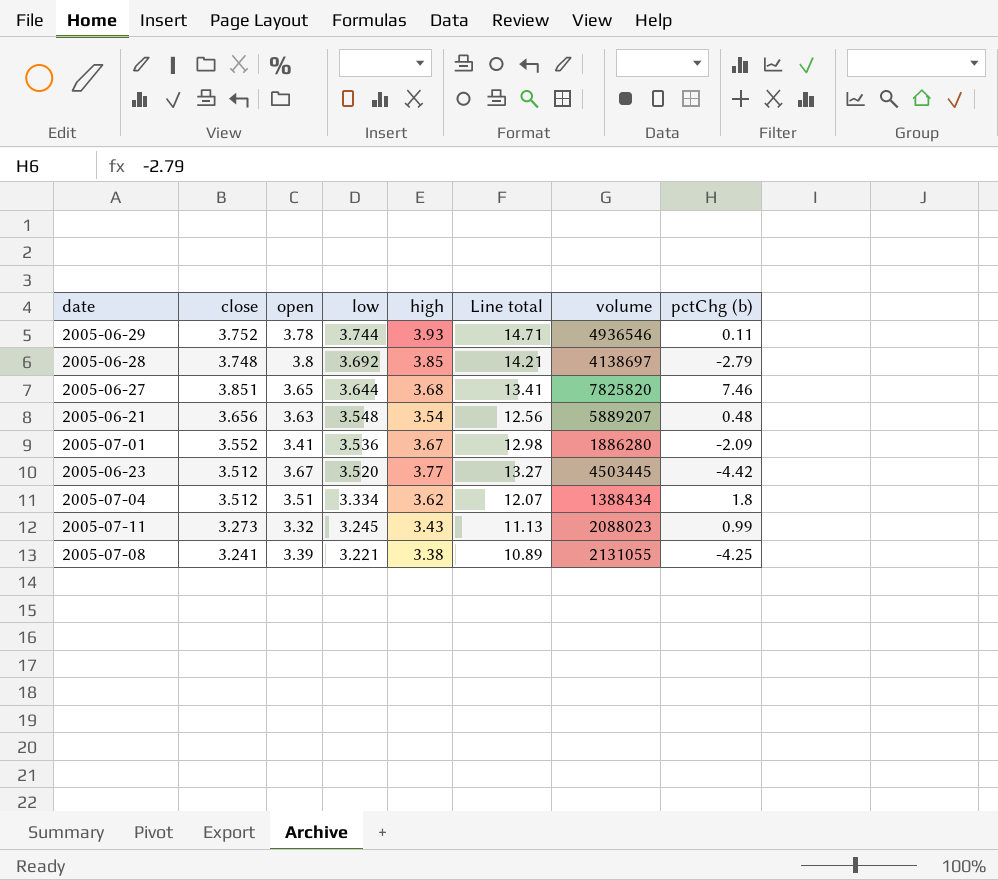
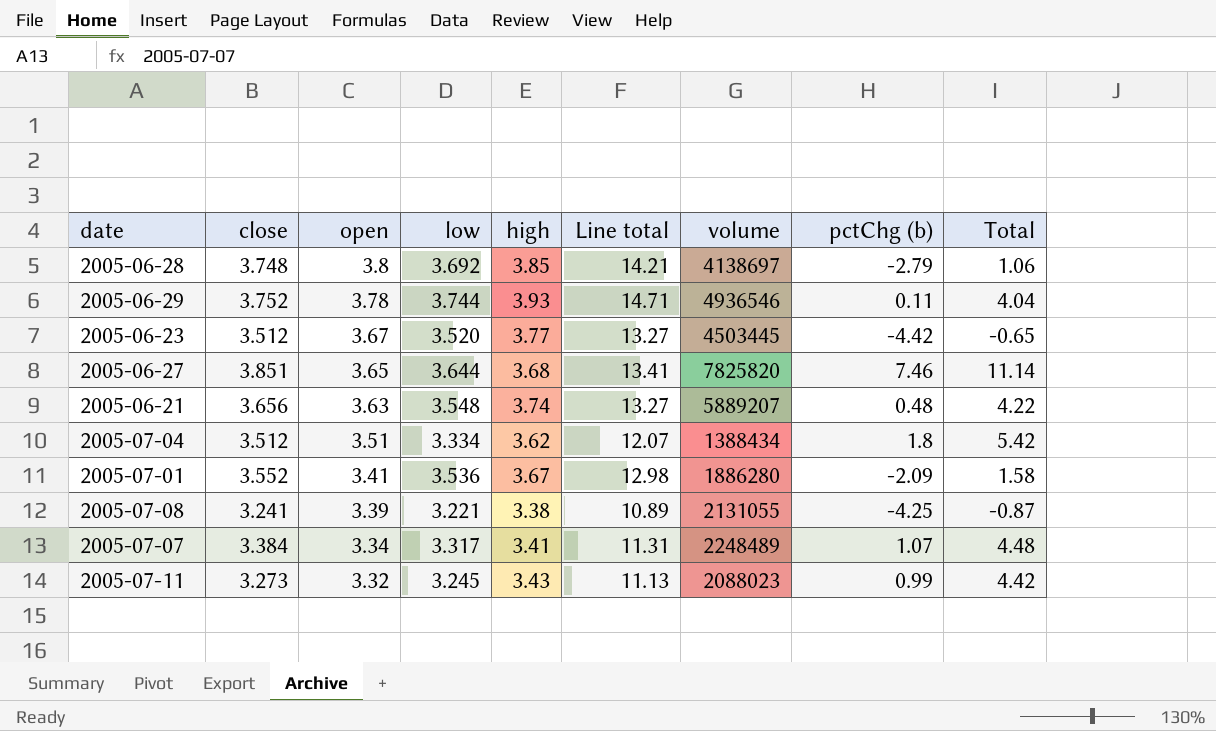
row order: low descending -> open descending
column Total | formula: none -> [high] + [pctChg (b)]
2005-06-21 | high: 3.54 -> 3.74
2005-06-21 | Line total: 12.56 -> 13.27
row 2005-07-07: none -> 3.384 | 3.34 | 3.317 | 3.41 | 11.31 | 2248489 | 1.07 | 4.48

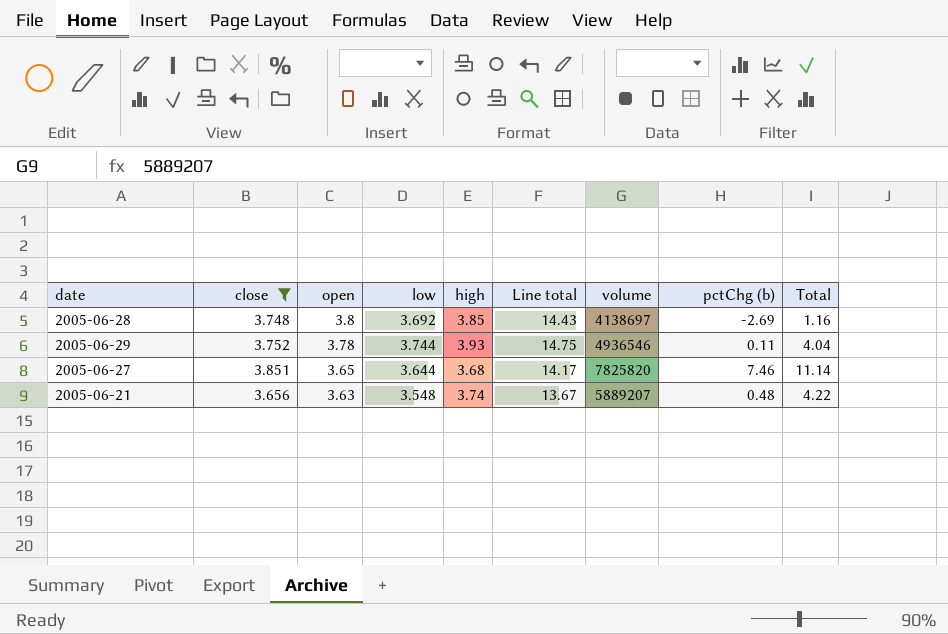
filter: none -> close >= 3.656
column Line total | formula: [low] * [high] -> [close] * [high]
2005-06-28 | pctChg (b): -2.79 -> -2.69
2005-06-28 | Total: 1.06 -> 1.16

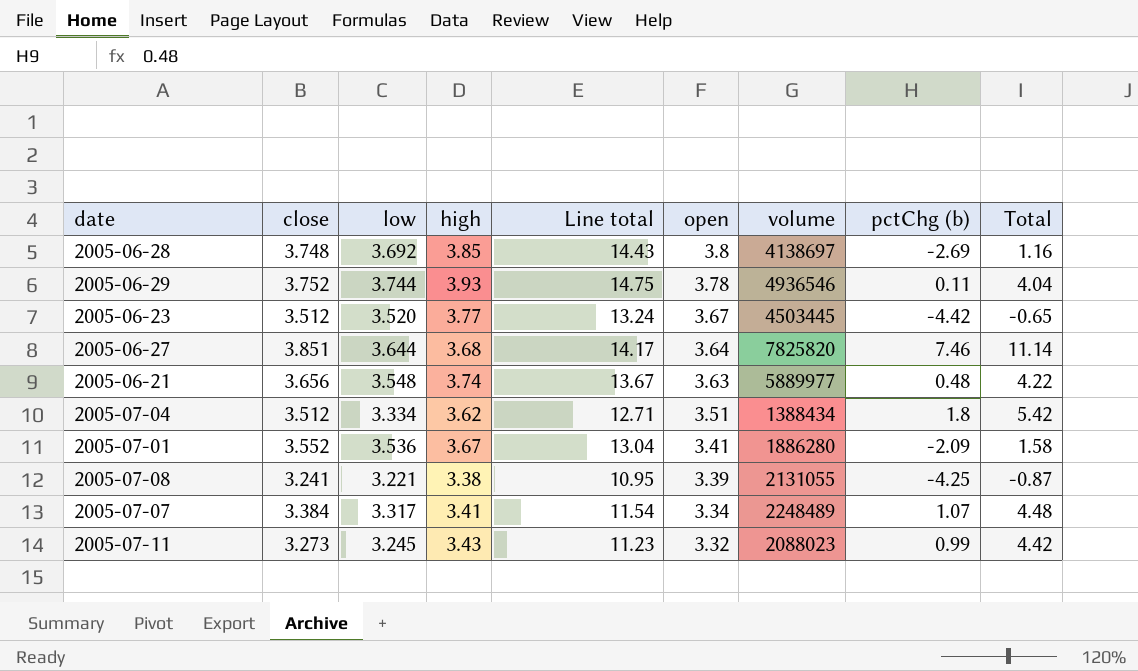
filter: close >= 3.656 -> none
column open | position: 3 -> 6
2005-06-27 | open: 3.65 -> 3.64
2005-06-21 | volume: 5889207 -> 5889977

